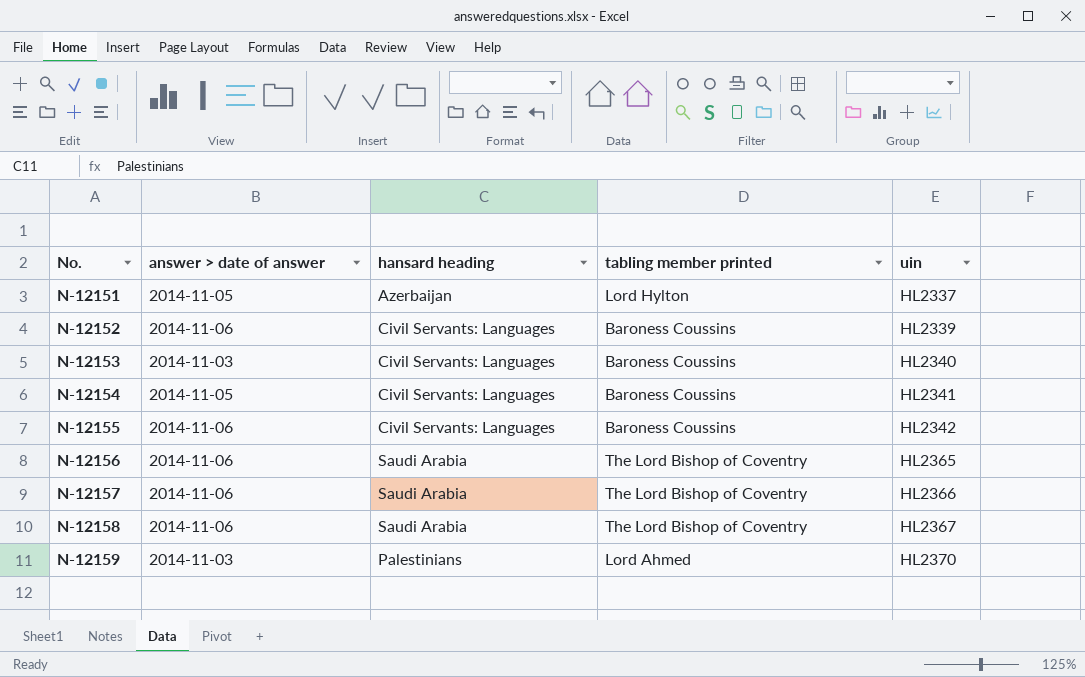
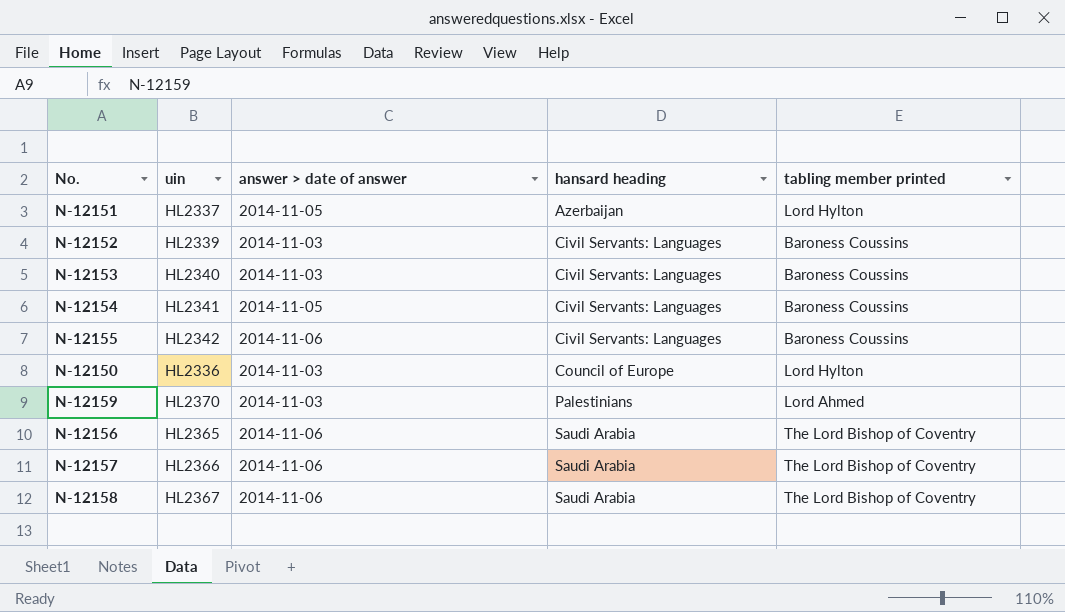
row order: No. ascending -> hansard heading ascending
column uin | position: 5 -> 2
N-12152 | answer > date of answer: 2014-11-06 -> 2014-11-03
row N-12150: none -> HL2336 | 2014-11-03 | Council of Europe | Lord Hylton

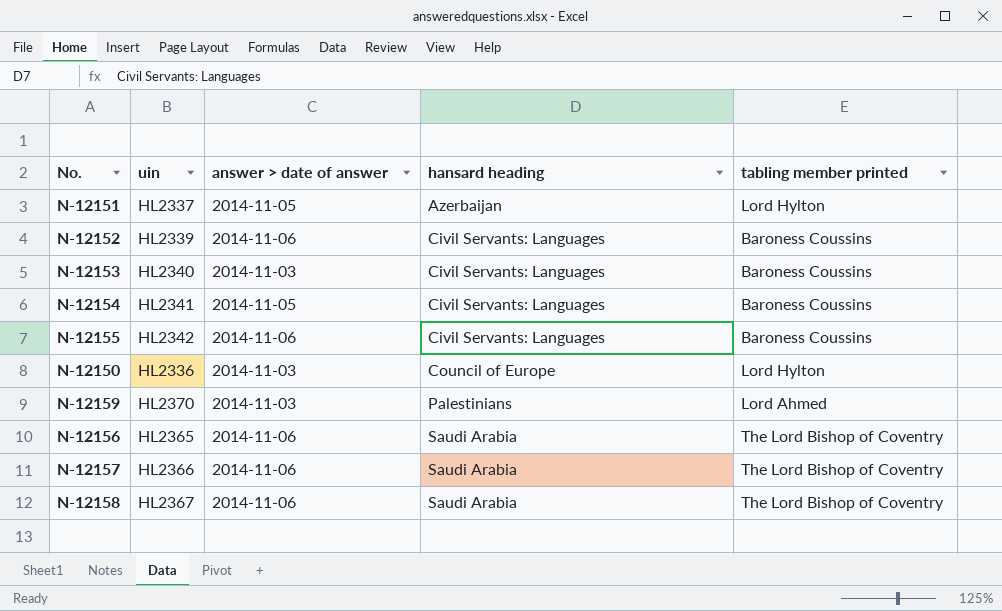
N-12152 | answer > date of answer: 2014-11-03 -> 2014-11-06

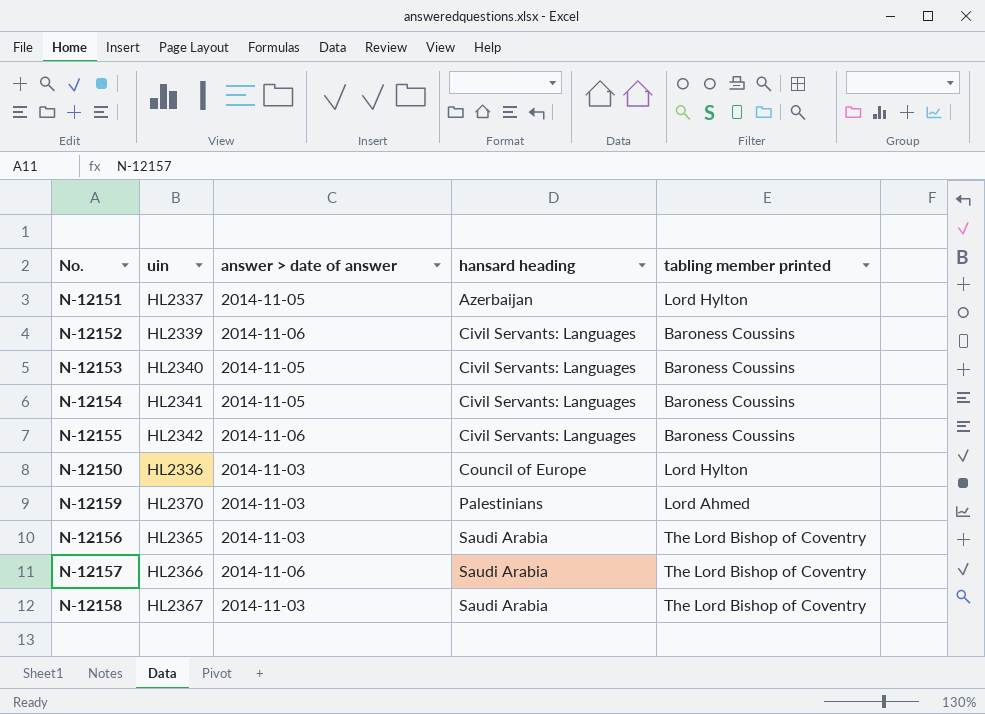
N-12153 | answer > date of answer: 2014-11-03 -> 2014-11-05
N-12156 | answer > date of answer: 2014-11-06 -> 2014-11-03
N-12158 | answer > date of answer: 2014-11-06 -> 2014-11-03

